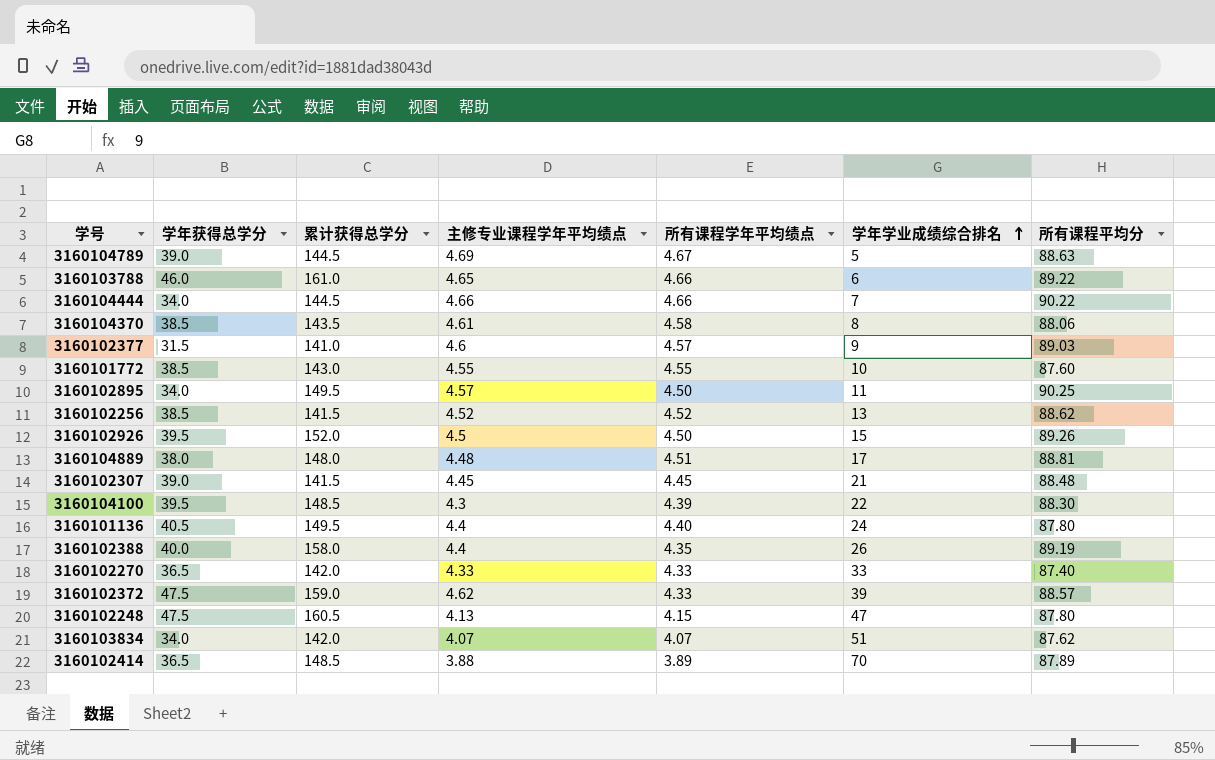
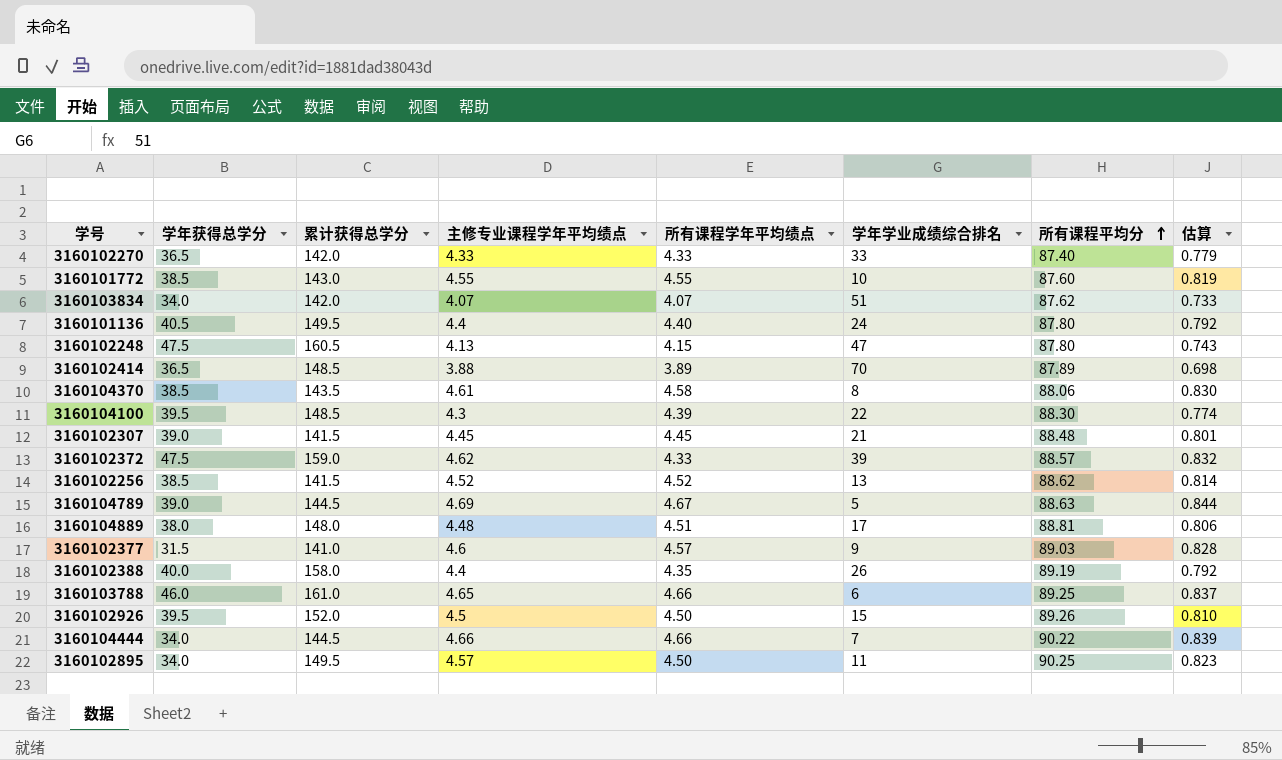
row order: 学年学业成绩综合排名 ascending -> 所有课程平均分 ascending
column 估算 | formula: none -> [主修专业课程学年平均绩点] * 0.18
3160103788 | 所有课程平均分: 89.22 -> 89.25

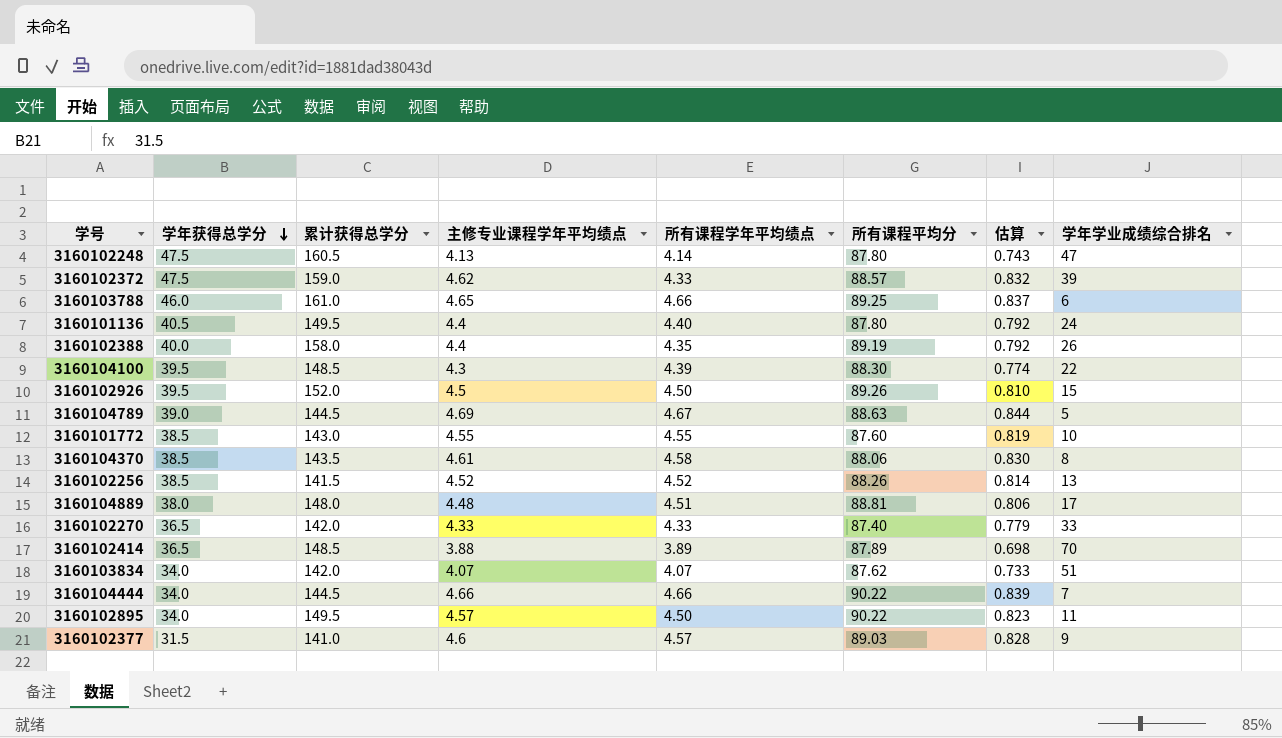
row order: 所有课程平均分 ascending -> 学年获得总学分 descending
column 学年学业成绩综合排名 | position: 6 -> 8
row 3160102307: 39.0 | 141.5 | 4.45 | 4.45 | 21 | 88.48 | 0.801 -> none
3160102248 | 所有课程学年平均绩点: 4.15 -> 4.14
3160102256 | 所有课程平均分: 88.62 -> 88.26
3160102895 | 所有课程平均分: 90.25 -> 90.22

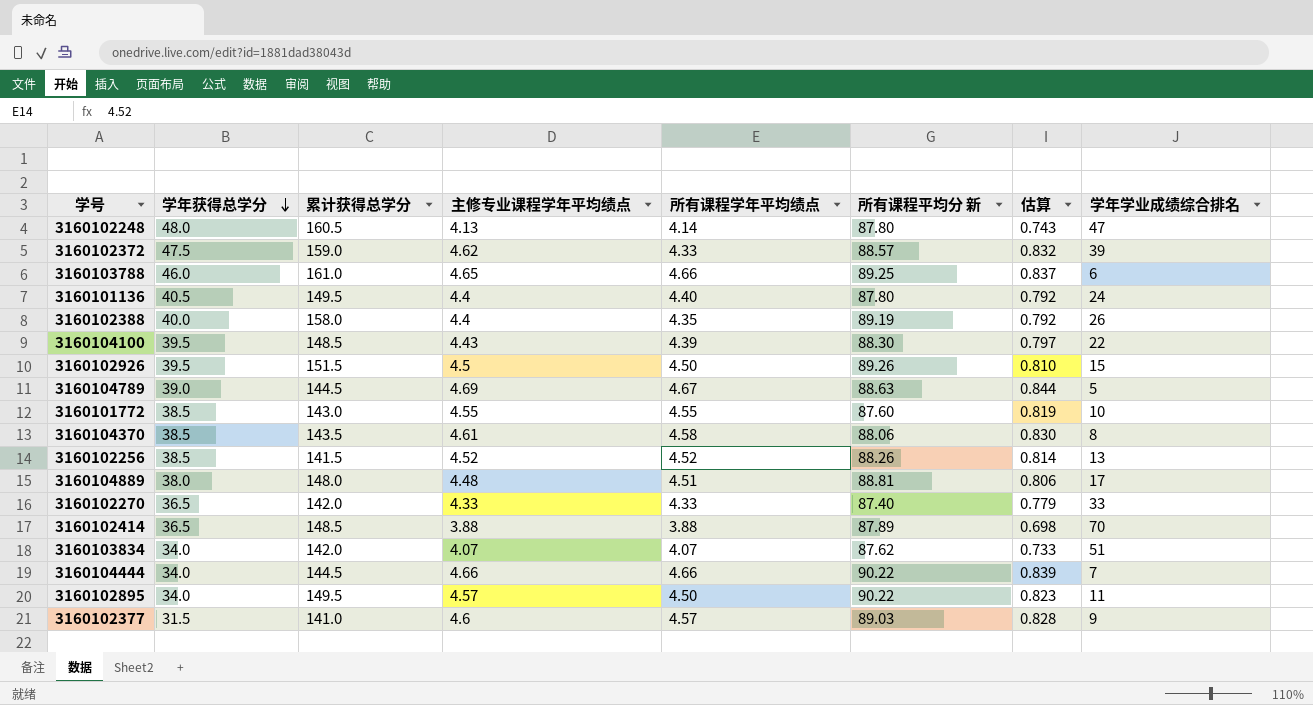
column name: 所有课程平均分 -> 所有课程平均分 新
3160102248 | 学年获得总学分: 47.5 -> 48.0
3160104100 | 主修专业课程学年平均绩点: 4.3 -> 4.43
3160104100 | 估算: 0.774 -> 0.797
3160102926 | 累计获得总学分: 152.0 -> 151.5
3160102414 | 所有课程学年平均绩点: 3.89 -> 3.88

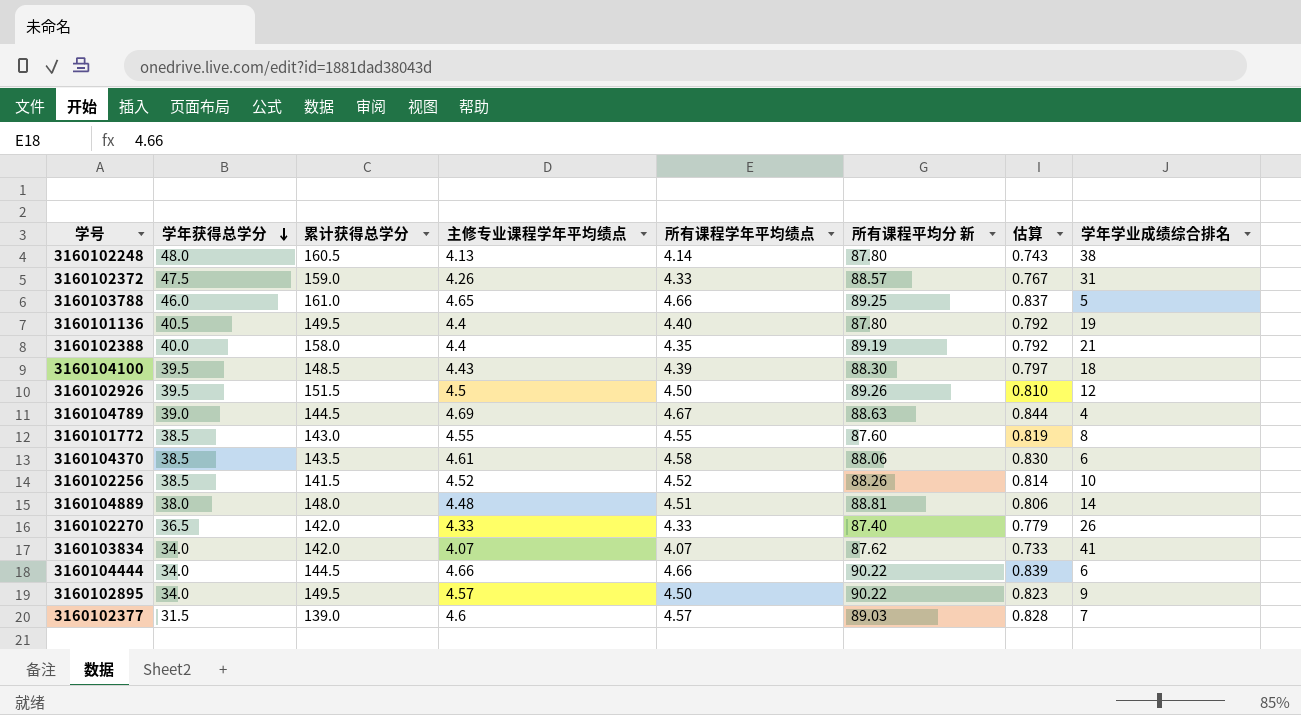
row 3160102414: 36.5 | 148.5 | 3.88 | 3.88 | 87.89 | 0.698 | 70 -> none
3160102248 | 学年学业成绩综合排名: 47 -> 38
3160102372 | 主修专业课程学年平均绩点: 4.62 -> 4.26
3160102372 | 估算: 0.832 -> 0.767
3160102372 | 学年学业成绩综合排名: 39 -> 31
3160103788 | 学年学业成绩综合排名: 6 -> 5
3160101136 | 学年学业成绩综合排名: 24 -> 19
3160102388 | 学年学业成绩综合排名: 26 -> 21
3160104100 | 学年学业成绩综合排名: 22 -> 18
3160102926 | 学年学业成绩综合排名: 15 -> 12
3160104789 | 学年学业成绩综合排名: 5 -> 4
3160101772 | 学年学业成绩综合排名: 10 -> 8
3160104370 | 学年学业成绩综合排名: 8 -> 6
3160102256 | 学年学业成绩综合排名: 13 -> 10
3160104889 | 学年学业成绩综合排名: 17 -> 14
3160102270 | 学年学业成绩综合排名: 33 -> 26
3160103834 | 学年学业成绩综合排名: 51 -> 41
3160104444 | 学年学业成绩综合排名: 7 -> 6
3160102895 | 学年学业成绩综合排名: 11 -> 9
3160102377 | 累计获得总学分: 141.0 -> 139.0
3160102377 | 学年学业成绩综合排名: 9 -> 7

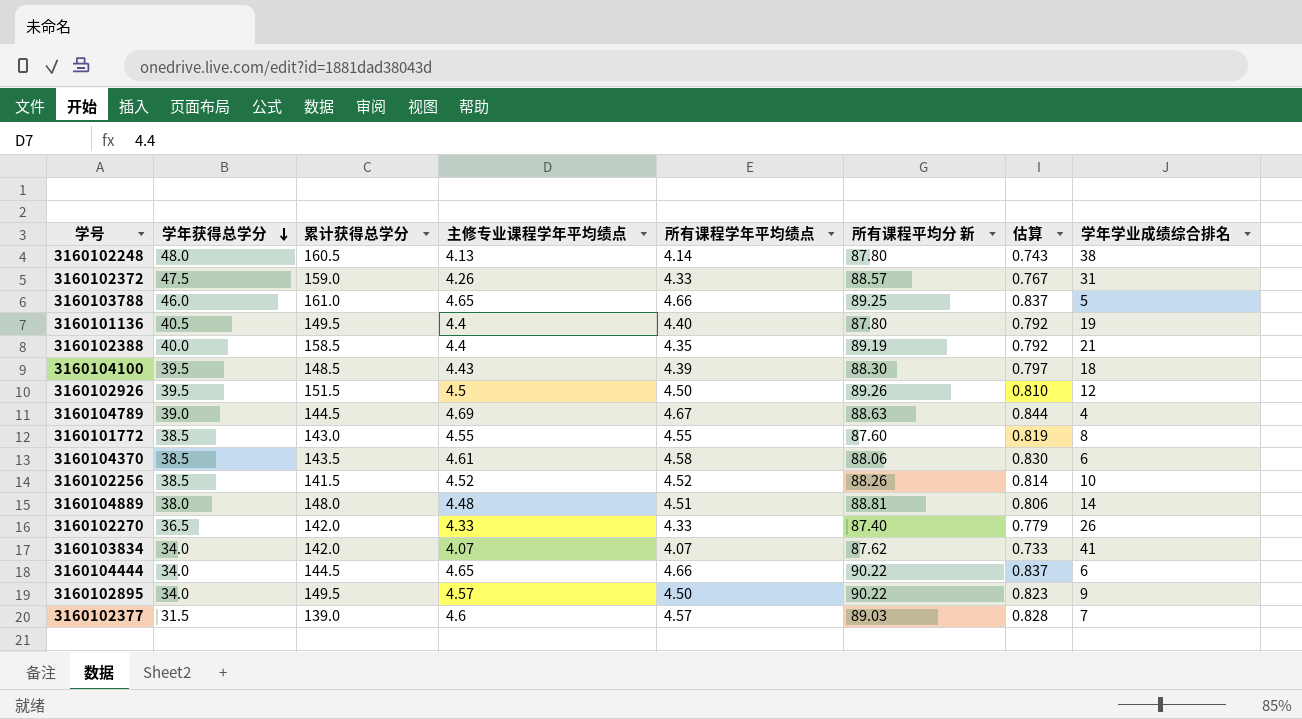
3160102388 | 累计获得总学分: 158.0 -> 158.5
3160104444 | 主修专业课程学年平均绩点: 4.66 -> 4.65
3160104444 | 估算: 0.839 -> 0.837

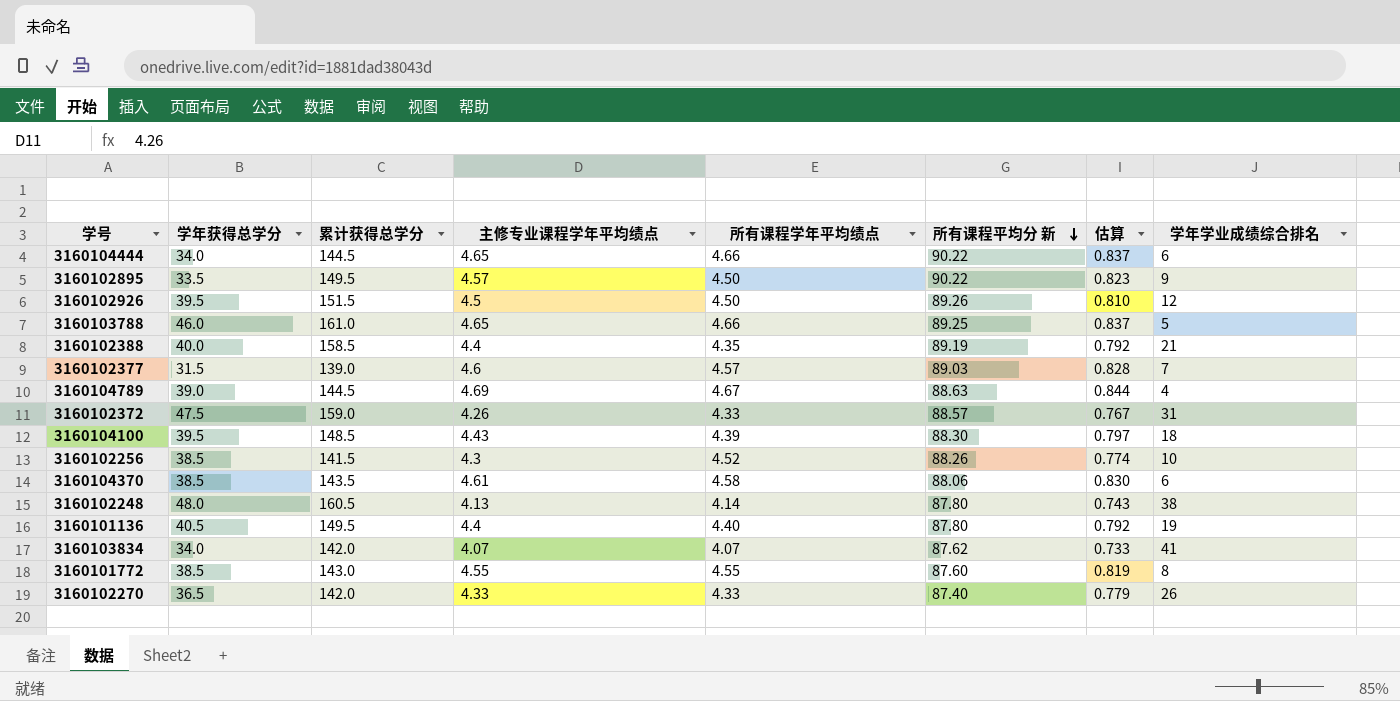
row order: 学年获得总学分 descending -> 所有课程平均分 新 descending
row 3160104889: 38.0 | 148.0 | 4.48 | 4.51 | 88.81 | 0.806 | 14 -> none
3160102895 | 学年获得总学分: 34.0 -> 33.5
3160102256 | 主修专业课程学年平均绩点: 4.52 -> 4.3
3160102256 | 估算: 0.814 -> 0.774

